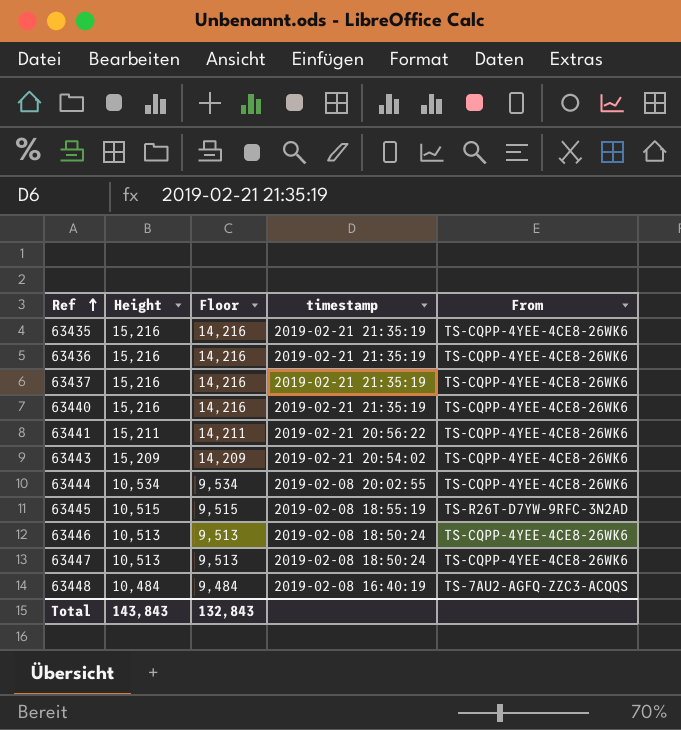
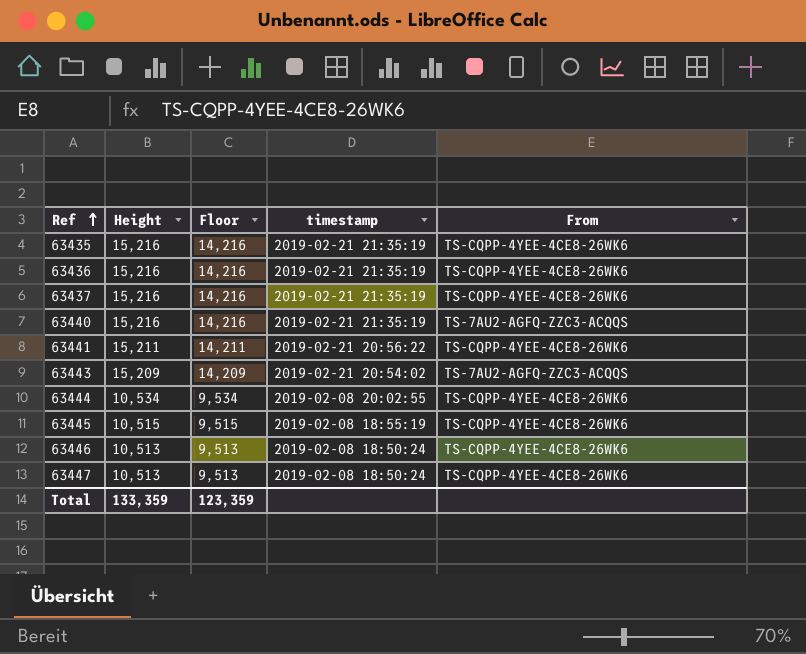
row 63448: 10,484 | 9,484 | 2019-02-08 16:40:19 | TS-7AU2-AGFQ-ZZC3-ACQQS -> none
63440 | From: TS-CQPP-4YEE-4CE8-26WK6 -> TS-7AU2-AGFQ-ZZC3-ACQQS
63443 | From: TS-CQPP-4YEE-4CE8-26WK6 -> TS-7AU2-AGFQ-ZZC3-ACQQS
63445 | From: TS-R26T-D7YW-9RFC-3N2AD -> TS-CQPP-4YEE-4CE8-26WK6
Total | Height: 143,843 -> 133,359
Total | Floor: 132,843 -> 123,359

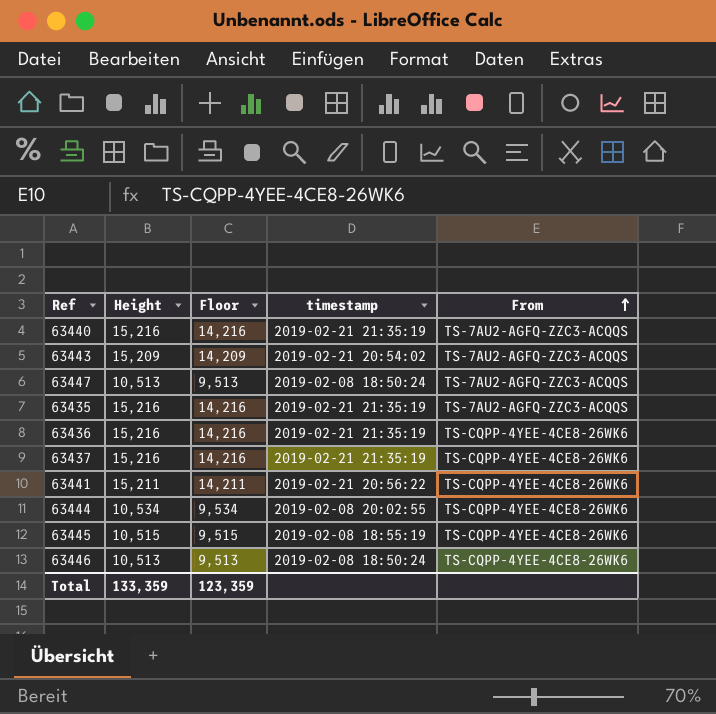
row order: Ref ascending -> From ascending
63447 | From: TS-CQPP-4YEE-4CE8-26WK6 -> TS-7AU2-AGFQ-ZZC3-ACQQS
63435 | From: TS-CQPP-4YEE-4CE8-26WK6 -> TS-7AU2-AGFQ-ZZC3-ACQQS

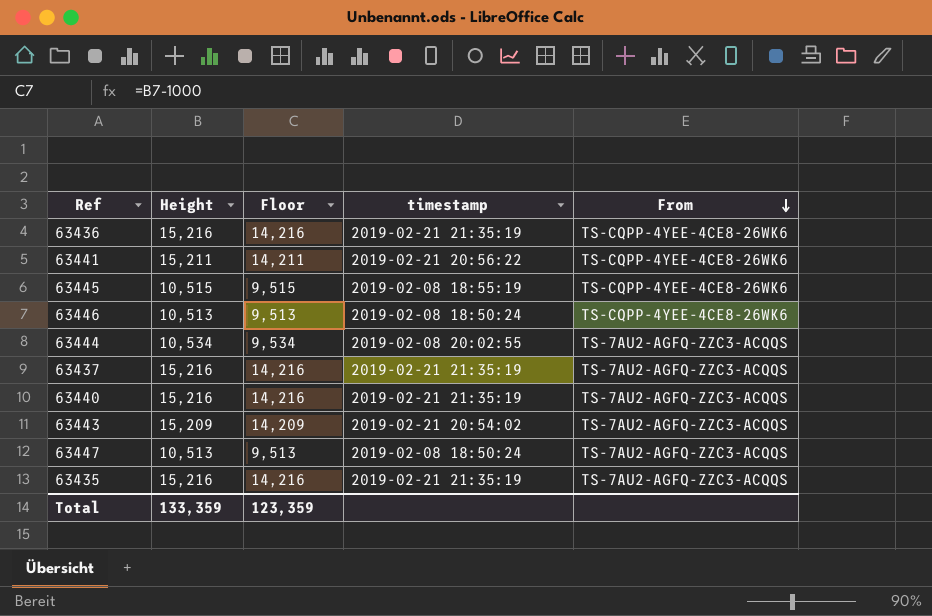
row order: From ascending -> From descending
63444 | From: TS-CQPP-4YEE-4CE8-26WK6 -> TS-7AU2-AGFQ-ZZC3-ACQQS
63437 | From: TS-CQPP-4YEE-4CE8-26WK6 -> TS-7AU2-AGFQ-ZZC3-ACQQS

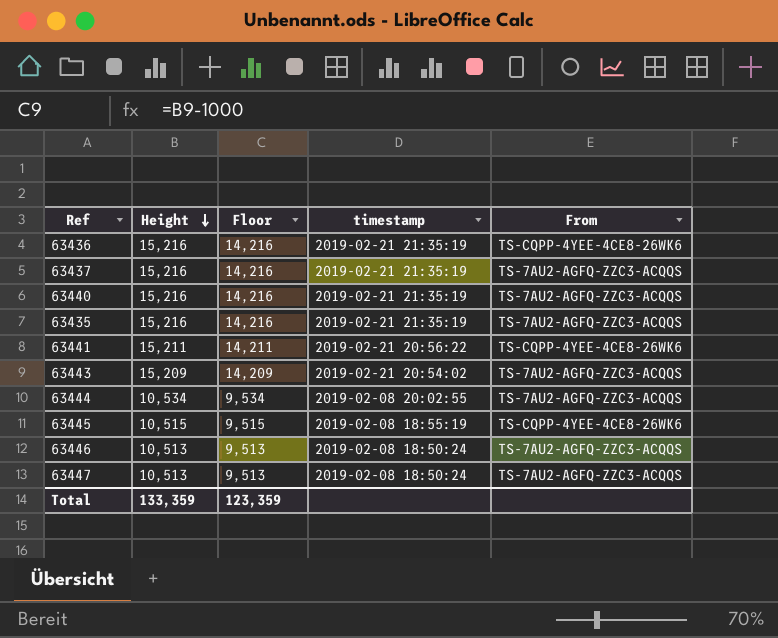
row order: From descending -> Height descending
63446 | From: TS-CQPP-4YEE-4CE8-26WK6 -> TS-7AU2-AGFQ-ZZC3-ACQQS

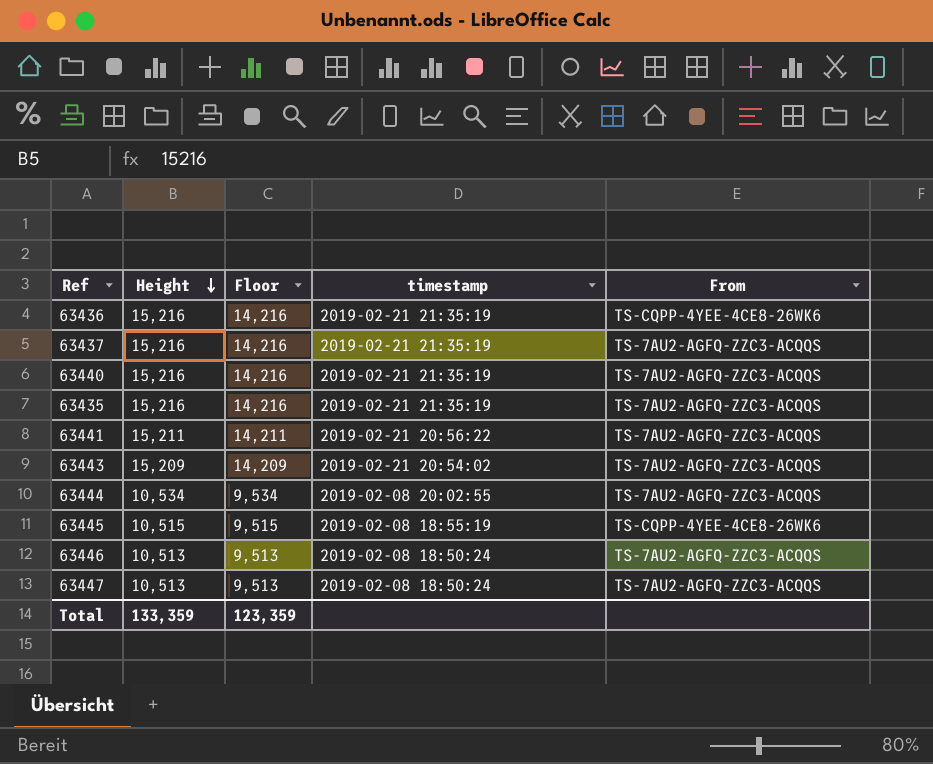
63441 | From: TS-CQPP-4YEE-4CE8-26WK6 -> TS-7AU2-AGFQ-ZZC3-ACQQS

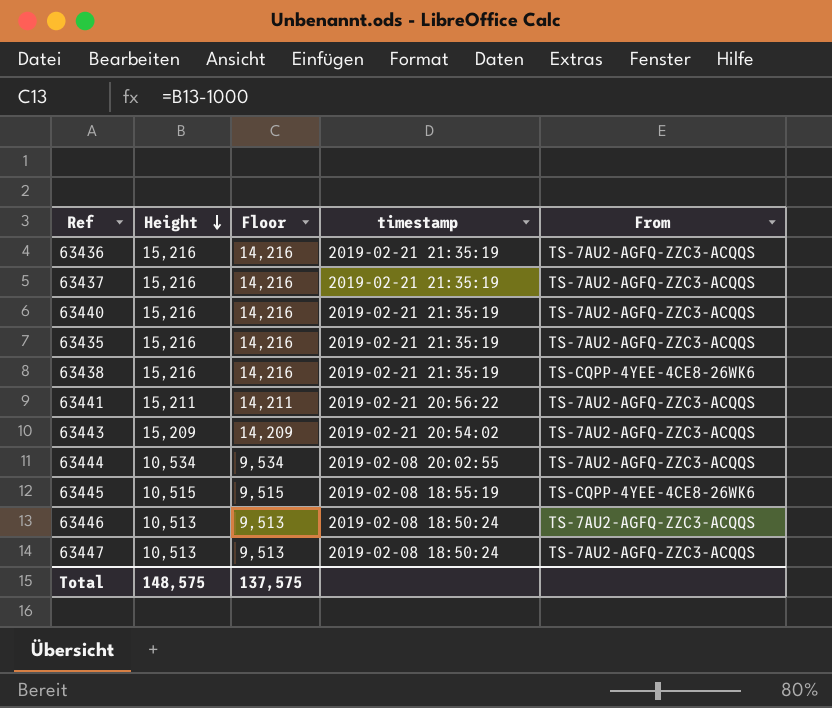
63436 | From: TS-CQPP-4YEE-4CE8-26WK6 -> TS-7AU2-AGFQ-ZZC3-ACQQS
row 63438: none -> 15,216 | 14,216 | 2019-02-21 21:35:19 | TS-CQPP-4YEE-4CE8-26WK6
Total | Height: 133,359 -> 148,575
Total | Floor: 123,359 -> 137,575

